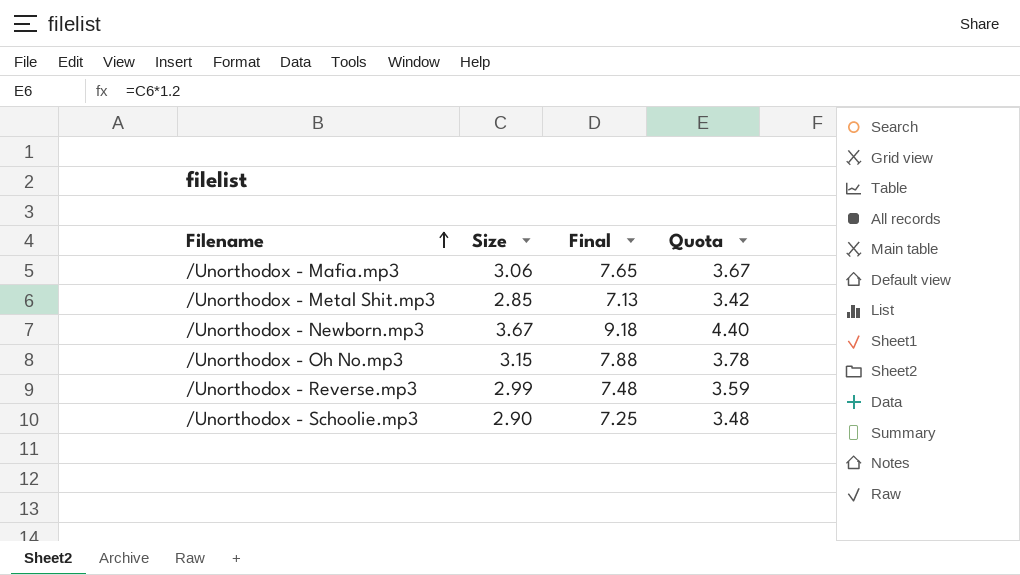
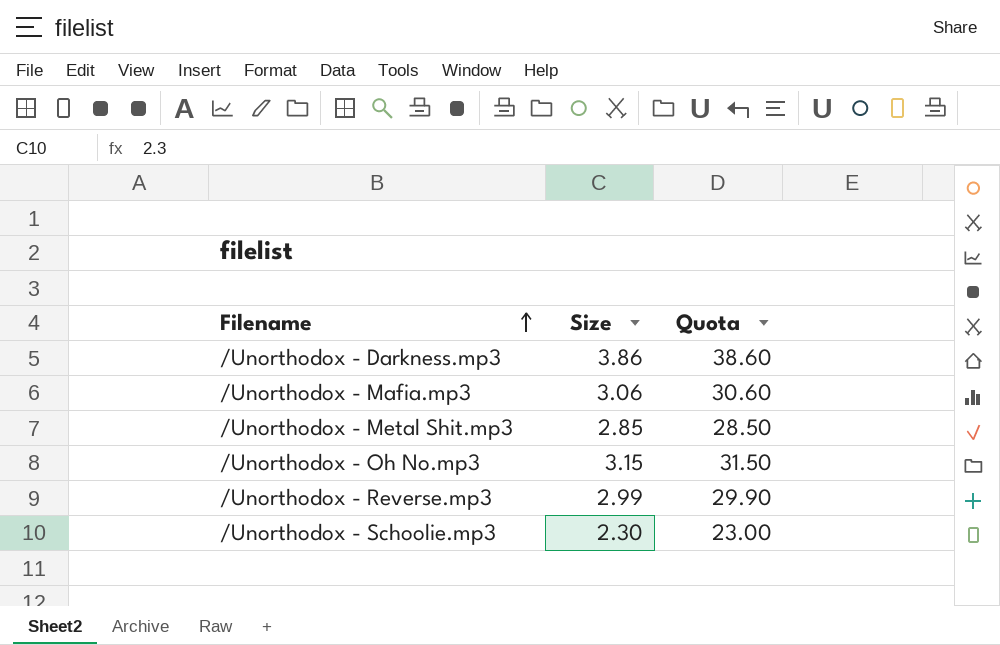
column Final | formula: [Size] * 2.5 -> none
column Quota | formula: [Size] * 1.2 -> [Size] * 10
row /Unorthodox - Newborn.mp3: 3.67 | 9.18 | 4.40 -> none
row /Unorthodox - Darkness.mp3: none -> 3.86 | 38.60
/Unorthodox - Schoolie.mp3 | Size: 2.90 -> 2.30

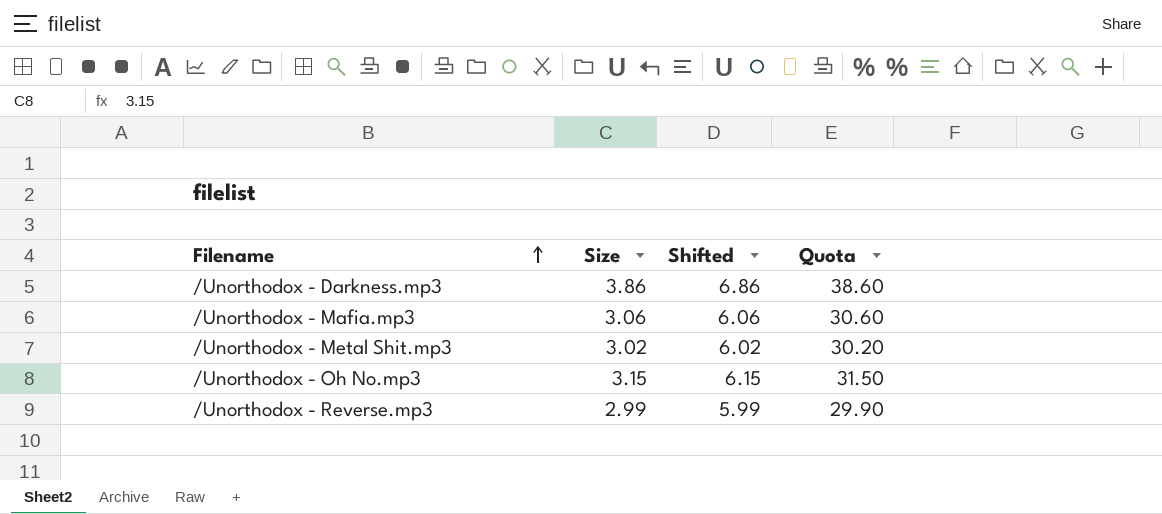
column Shifted | formula: none -> [Size] + 3
row /Unorthodox - Schoolie.mp3: 2.30 | 23.00 -> none
/Unorthodox - Metal Shit.mp3 | Size: 2.85 -> 3.02
/Unorthodox - Metal Shit.mp3 | Quota: 28.50 -> 30.20

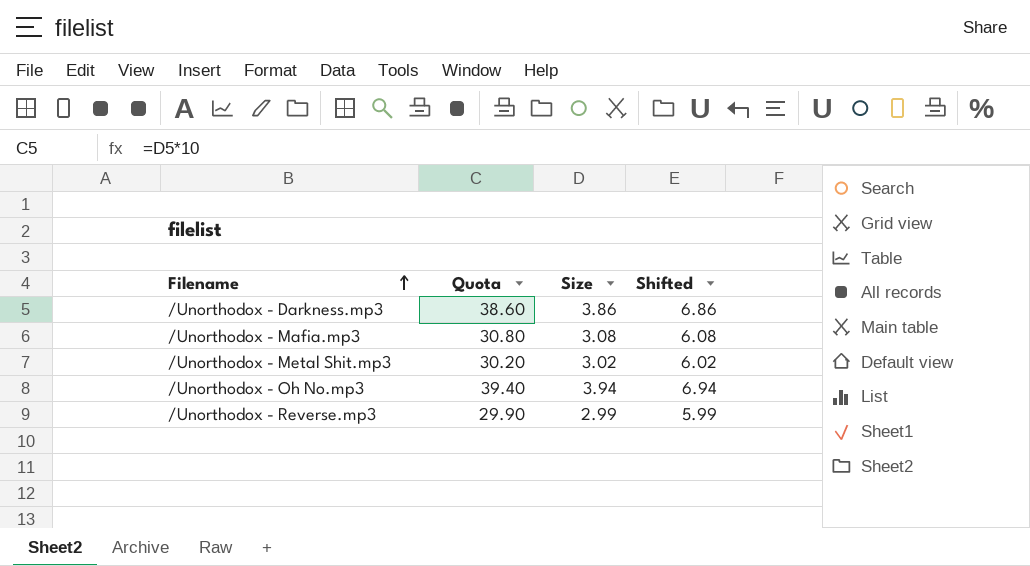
column Quota | position: 4 -> 2
/Unorthodox - Mafia.mp3 | Quota: 30.60 -> 30.80
/Unorthodox - Mafia.mp3 | Size: 3.06 -> 3.08
/Unorthodox - Mafia.mp3 | Shifted: 6.06 -> 6.08
/Unorthodox - Oh No.mp3 | Quota: 31.50 -> 39.40
/Unorthodox - Oh No.mp3 | Size: 3.15 -> 3.94
/Unorthodox - Oh No.mp3 | Shifted: 6.15 -> 6.94

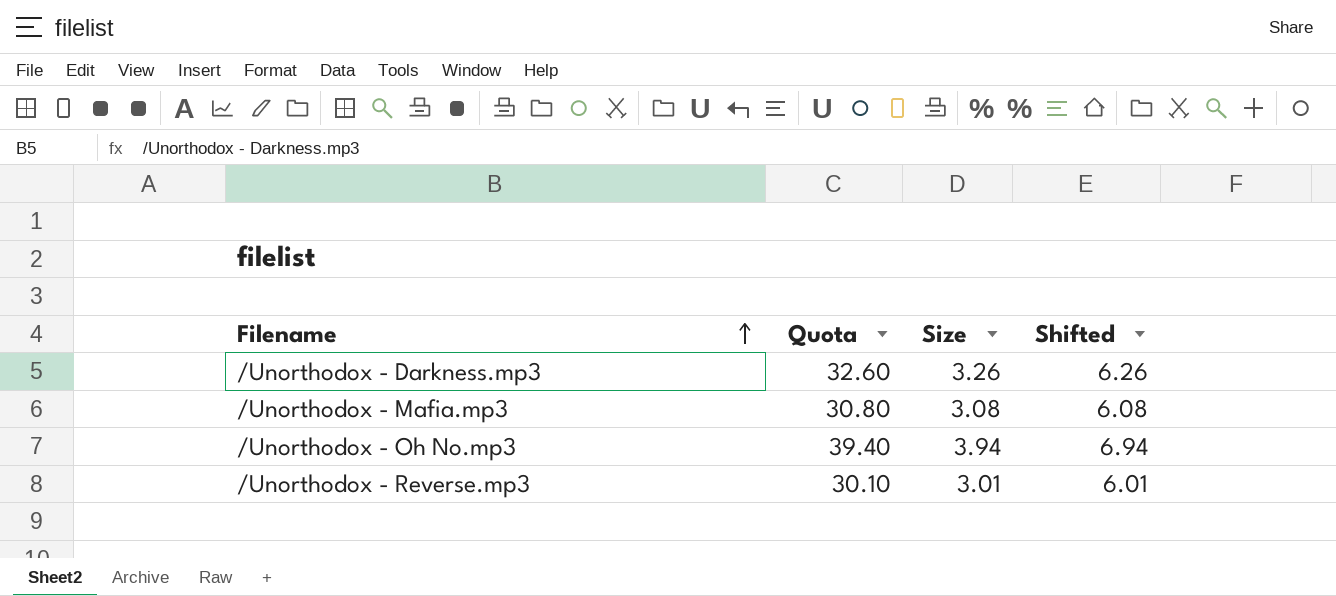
row /Unorthodox - Metal Shit.mp3: 30.20 | 3.02 | 6.02 -> none
/Unorthodox - Darkness.mp3 | Quota: 38.60 -> 32.60
/Unorthodox - Darkness.mp3 | Size: 3.86 -> 3.26
/Unorthodox - Darkness.mp3 | Shifted: 6.86 -> 6.26
/Unorthodox - Reverse.mp3 | Quota: 29.90 -> 30.10
/Unorthodox - Reverse.mp3 | Size: 2.99 -> 3.01
/Unorthodox - Reverse.mp3 | Shifted: 5.99 -> 6.01

